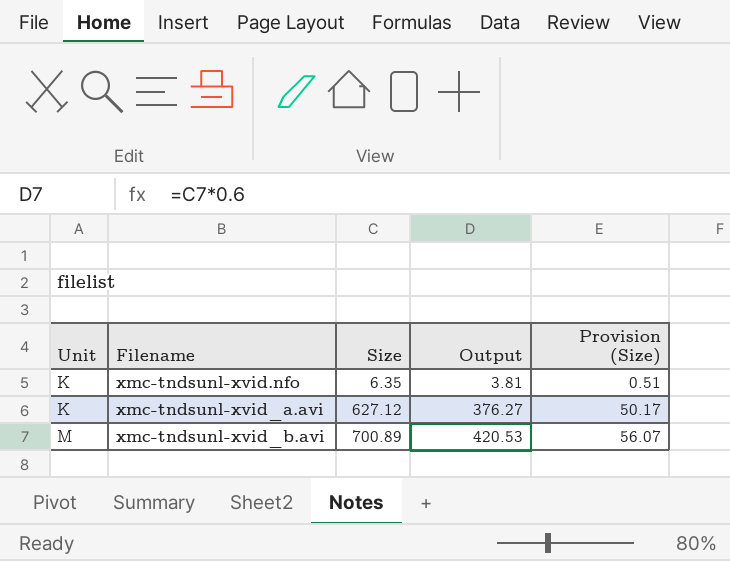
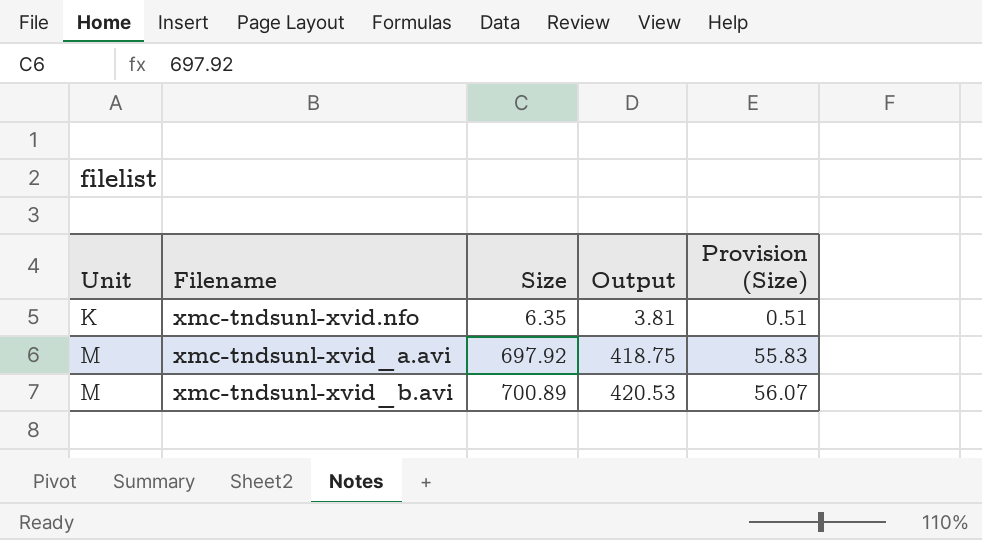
xmc-tndsunl-xvid_a.avi | Unit: K -> M
xmc-tndsunl-xvid_a.avi | Size: 627.12 -> 697.92
xmc-tndsunl-xvid_a.avi | Output: 376.27 -> 418.75
xmc-tndsunl-xvid_a.avi | Provision (Size): 50.17 -> 55.83

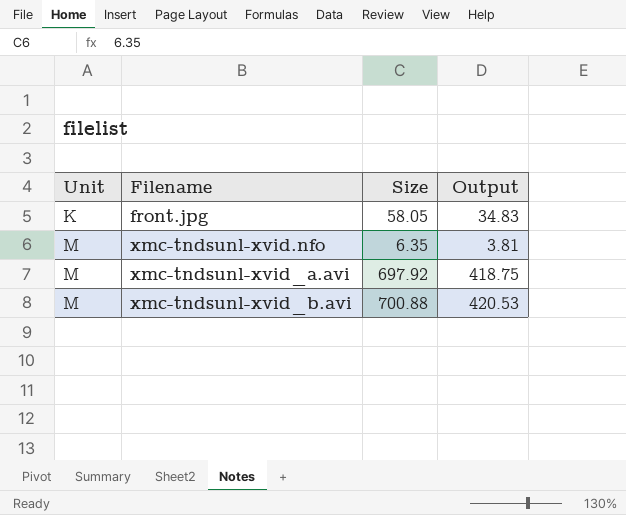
column Provision (Size) | formula: [Size] * 0.08 -> none
row front.jpg: none -> K | 58.05 | 34.83
xmc-tndsunl-xvid.nfo | Unit: K -> M
xmc-tndsunl-xvid_b.avi | Size: 700.89 -> 700.88

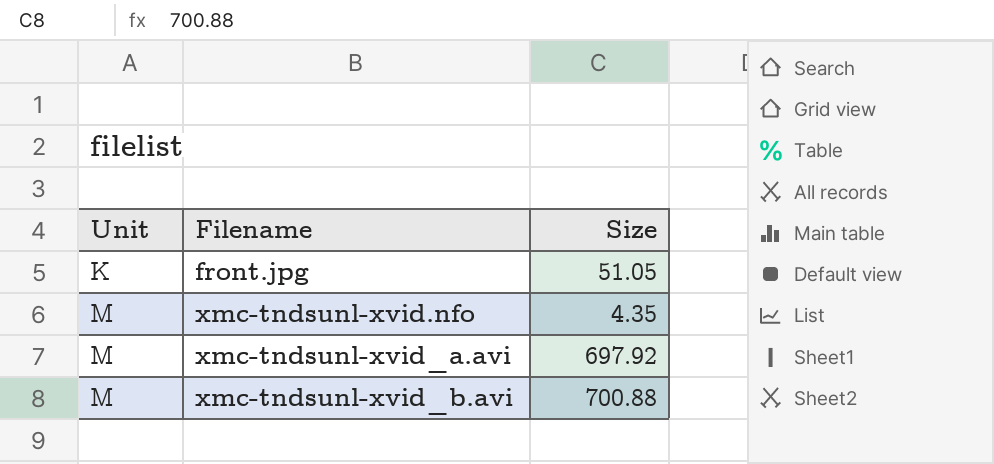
column Output | formula: [Size] * 0.6 -> none
front.jpg | Size: 58.05 -> 51.05
xmc-tndsunl-xvid.nfo | Size: 6.35 -> 4.35

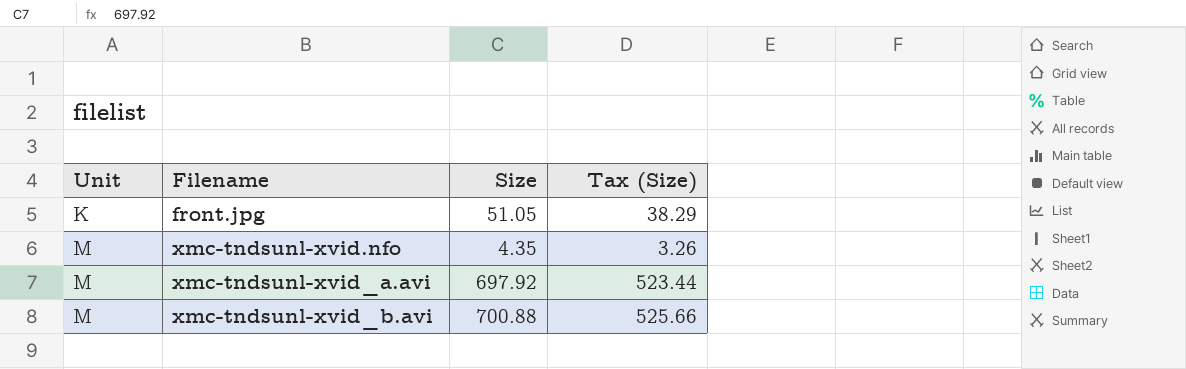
column Tax (Size) | formula: none -> [Size] * 0.75

